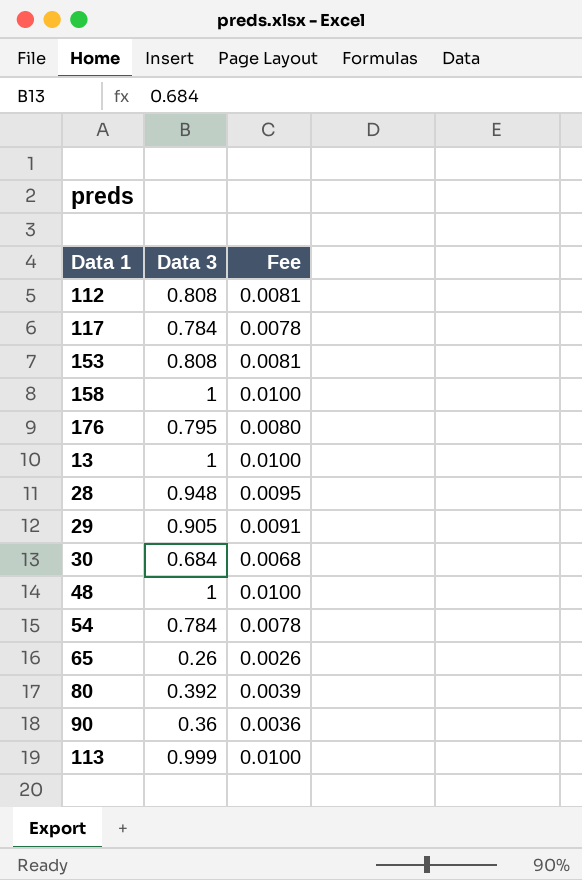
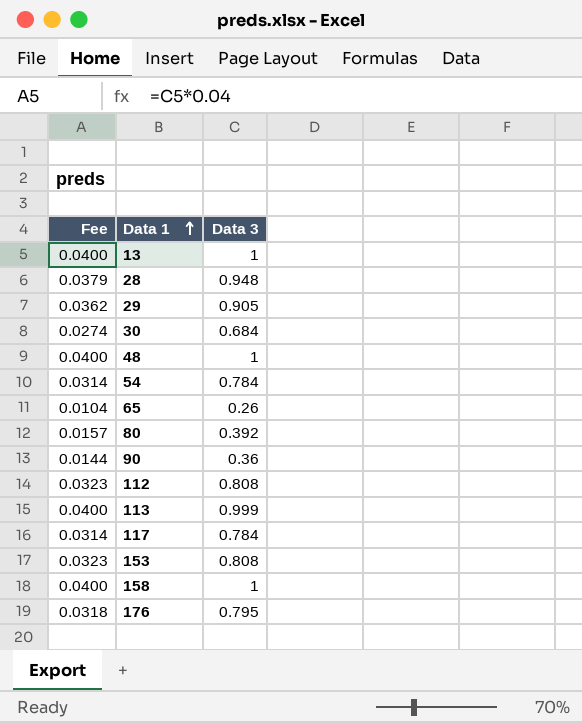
row order: none -> Data 1 ascending
column Fee | formula: [Data 3] * 0.01 -> [Data 3] * 0.04
column Fee | position: 3 -> 1

